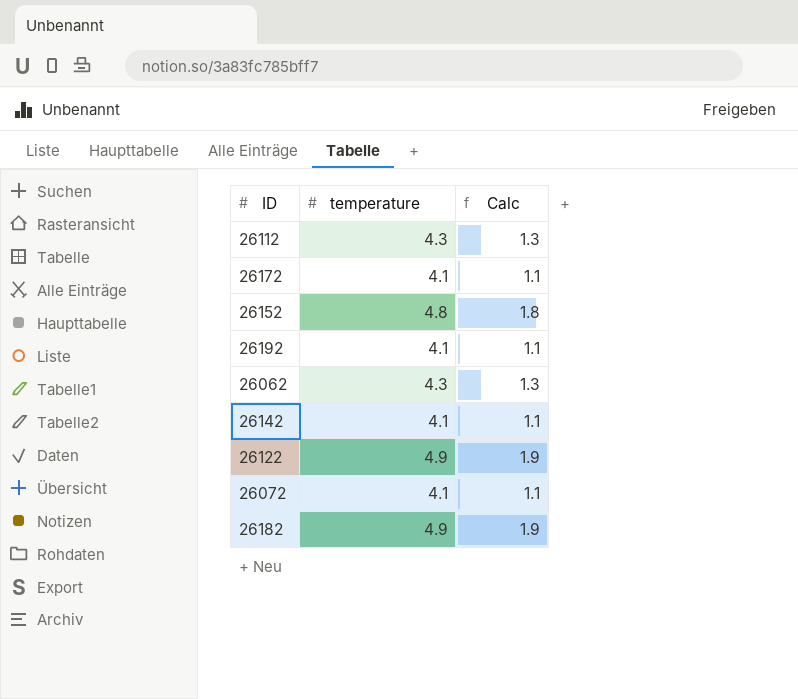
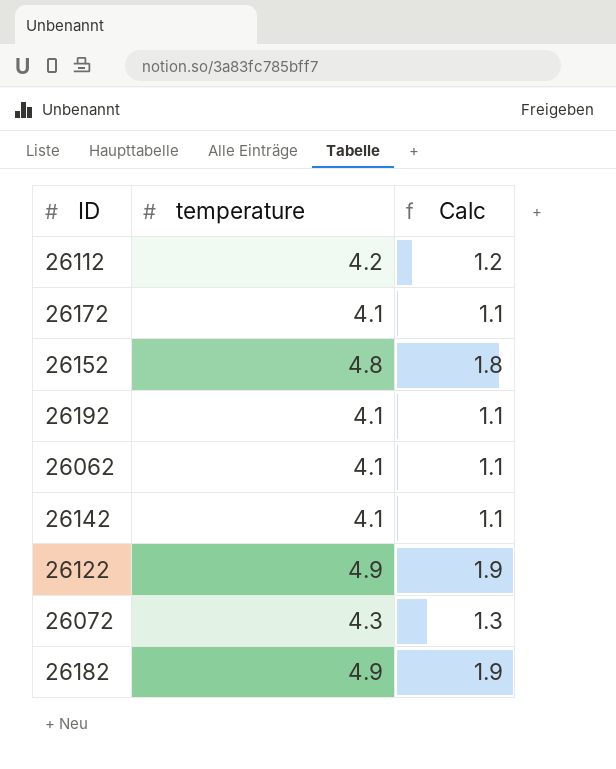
26112 | temperature: 4.3 -> 4.2
26112 | Calc: 1.3 -> 1.2
26062 | temperature: 4.3 -> 4.1
26062 | Calc: 1.3 -> 1.1
26072 | temperature: 4.1 -> 4.3
26072 | Calc: 1.1 -> 1.3

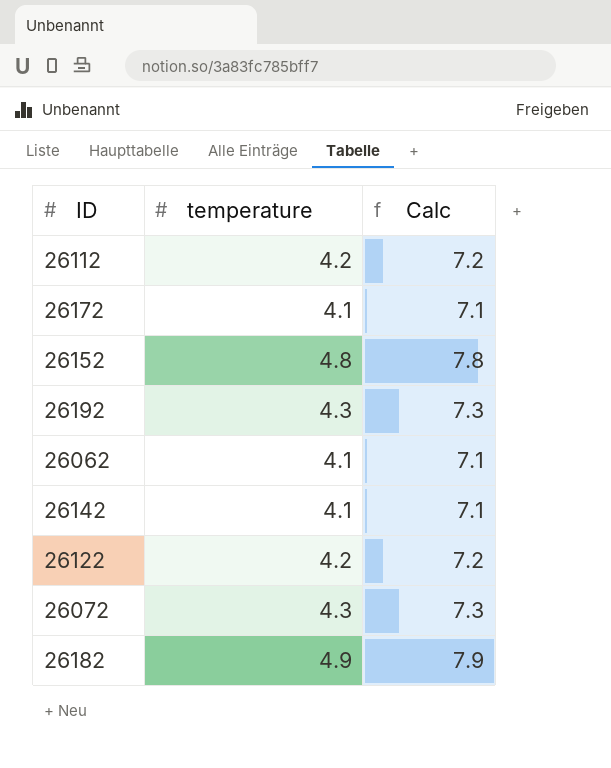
column Calc | formula: [temperature] - 3 -> [temperature] + 3
26192 | temperature: 4.1 -> 4.3
26122 | temperature: 4.9 -> 4.2

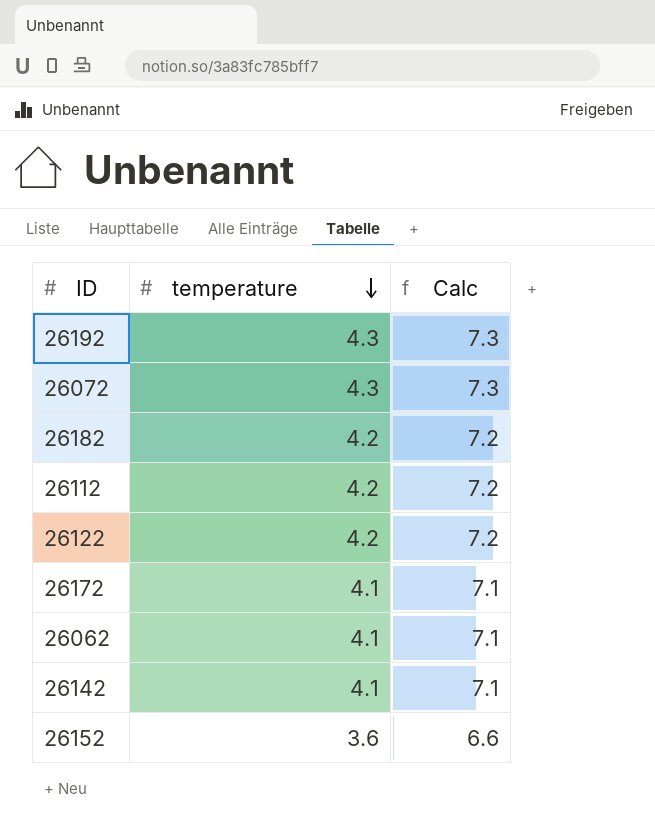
row order: none -> temperature descending
26182 | temperature: 4.9 -> 4.2
26182 | Calc: 7.9 -> 7.2
26152 | temperature: 4.8 -> 3.6
26152 | Calc: 7.8 -> 6.6

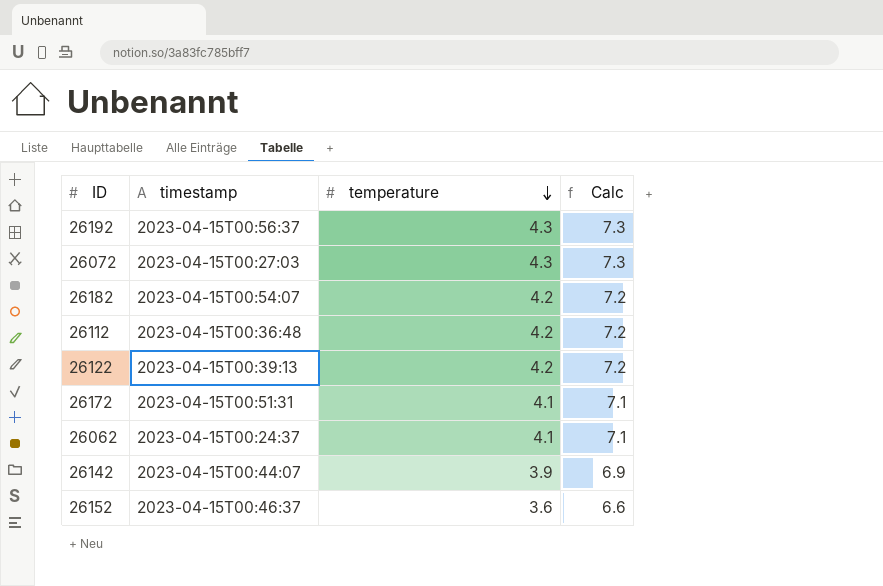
column timestamp | position: none -> 2
26142 | temperature: 4.1 -> 3.9
26142 | Calc: 7.1 -> 6.9

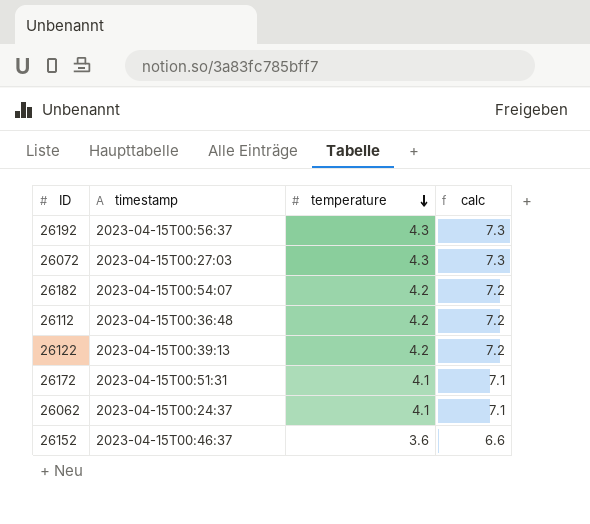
column name: Calc -> calc
row 26142: 2023-04-15T00:44:07 | 3.9 | 6.9 -> none

